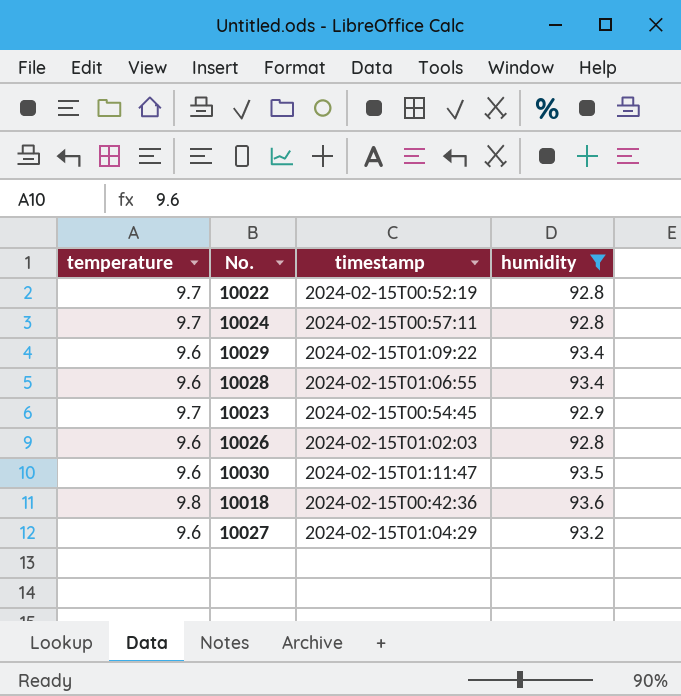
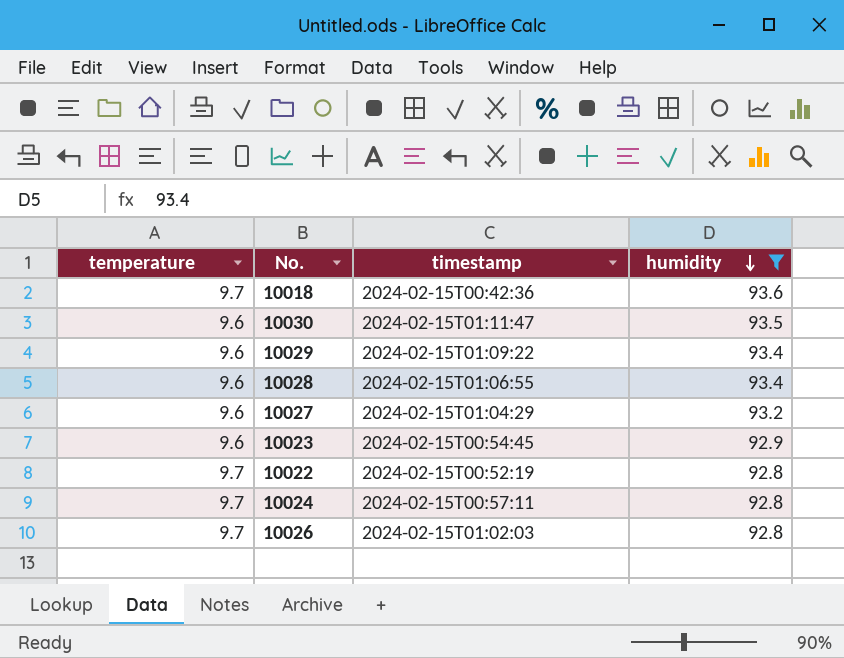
row order: none -> humidity descending
10018 | temperature: 9.8 -> 9.7
10023 | temperature: 9.7 -> 9.6
10026 | temperature: 9.6 -> 9.7

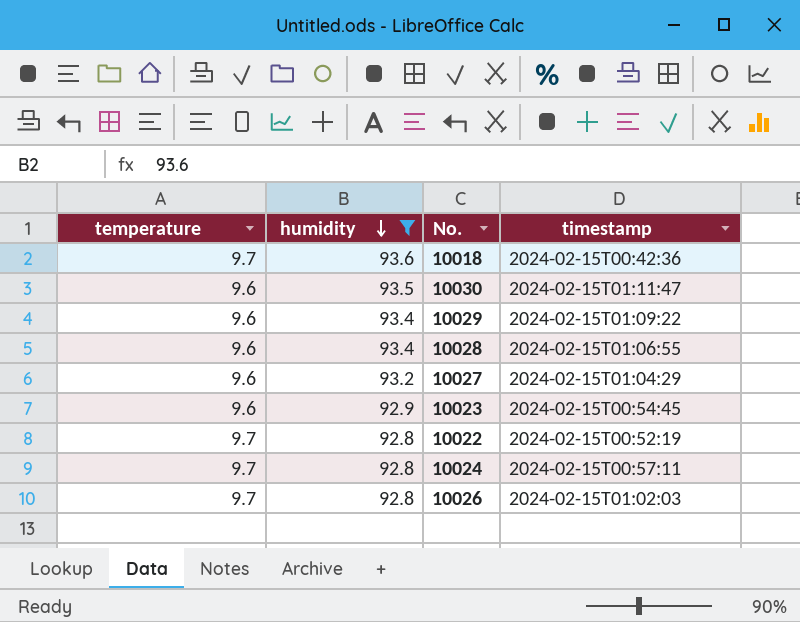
column humidity | position: 4 -> 2

